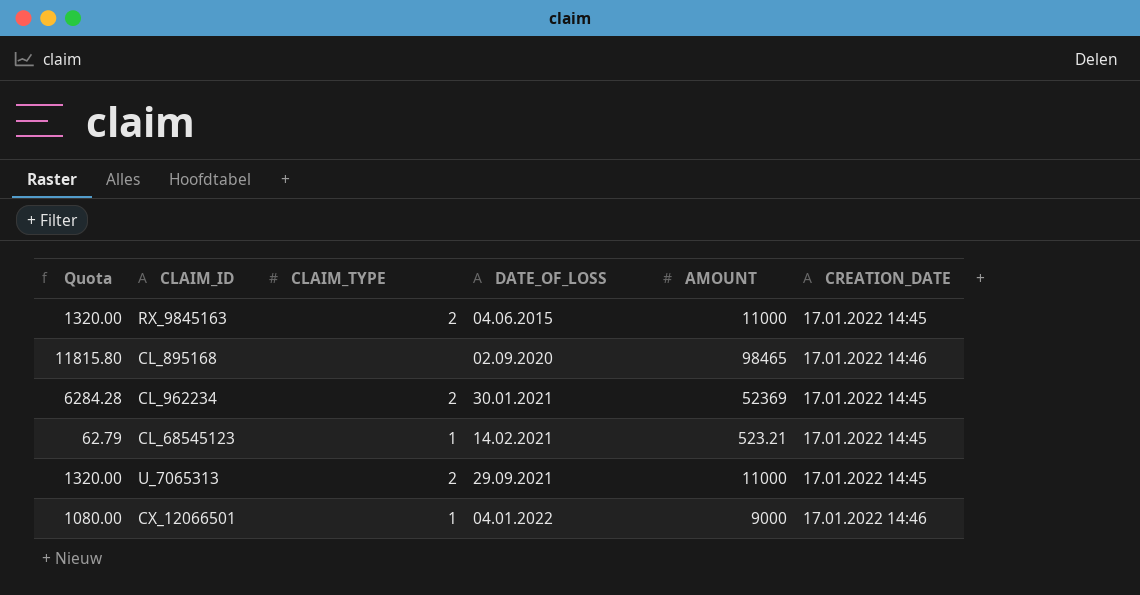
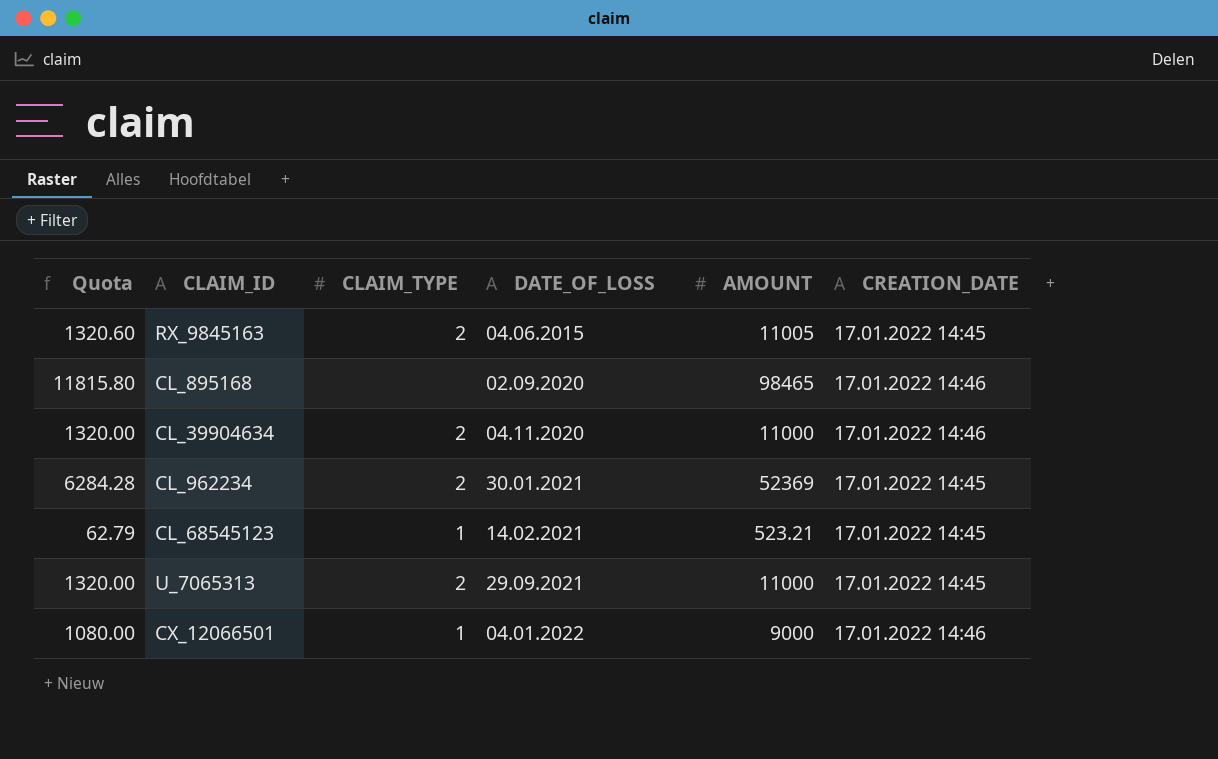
RX_9845163 | Quota: 1320.00 -> 1320.60
RX_9845163 | AMOUNT: 11000 -> 11005
row CL_39904634: none -> 1320.00 | 2 | 04.11.2020 | 11000 | 17.01.2022 14:46

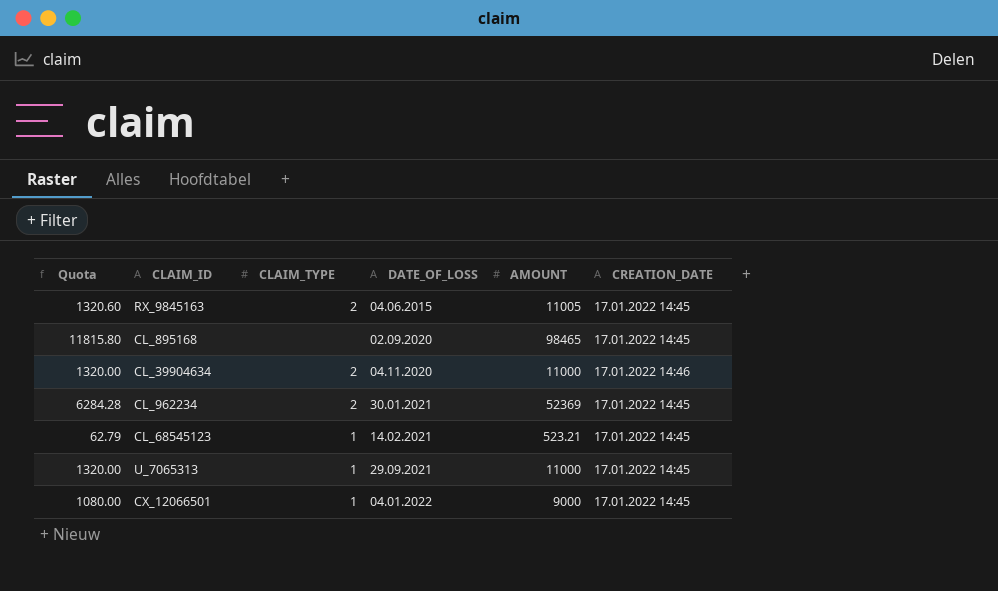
CL_895168 | CREATION_DATE: 17.01.2022 14:46 -> 17.01.2022 14:45
U_7065313 | CLAIM_TYPE: 2 -> 1
CX_12066501 | CREATION_DATE: 17.01.2022 14:46 -> 17.01.2022 14:45

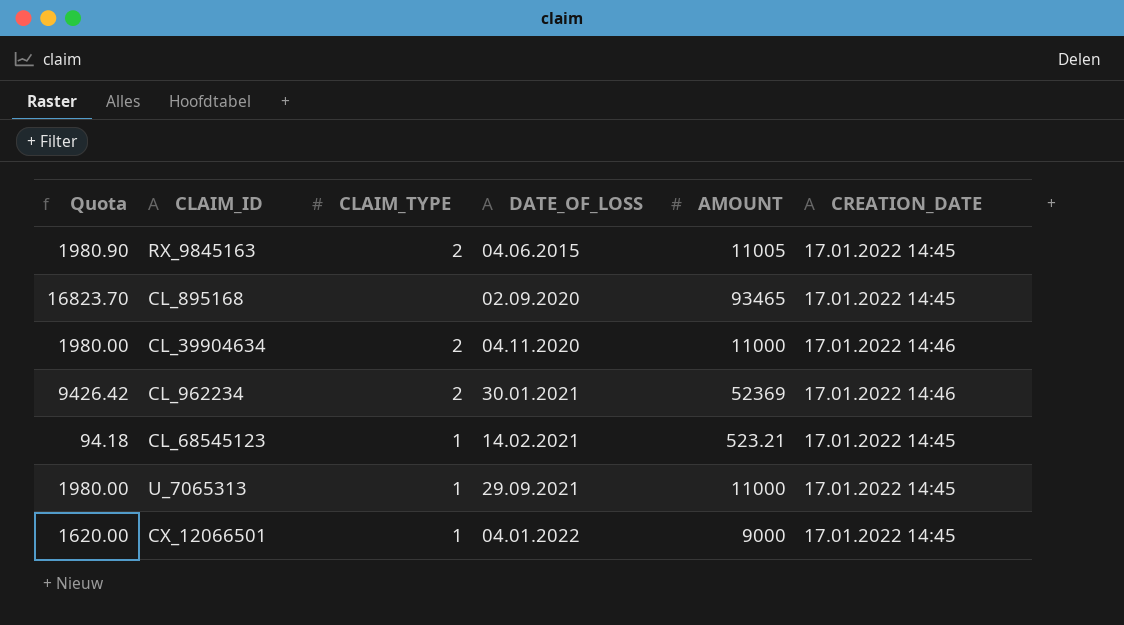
column Quota | formula: [AMOUNT] * 0.12 -> [AMOUNT] * 0.18
CL_895168 | AMOUNT: 98465 -> 93465
CL_962234 | CREATION_DATE: 17.01.2022 14:45 -> 17.01.2022 14:46

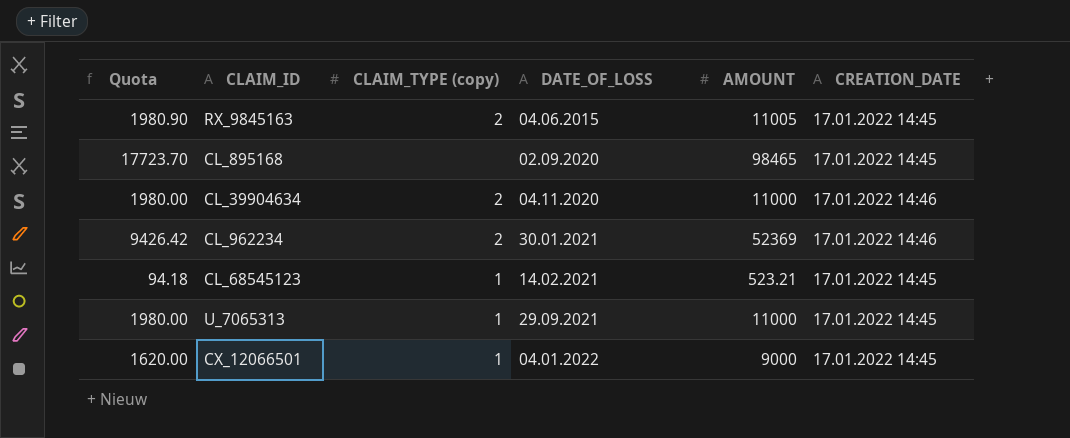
column name: CLAIM_TYPE -> CLAIM_TYPE (copy)
CL_895168 | Quota: 16823.70 -> 17723.70
CL_895168 | AMOUNT: 93465 -> 98465

